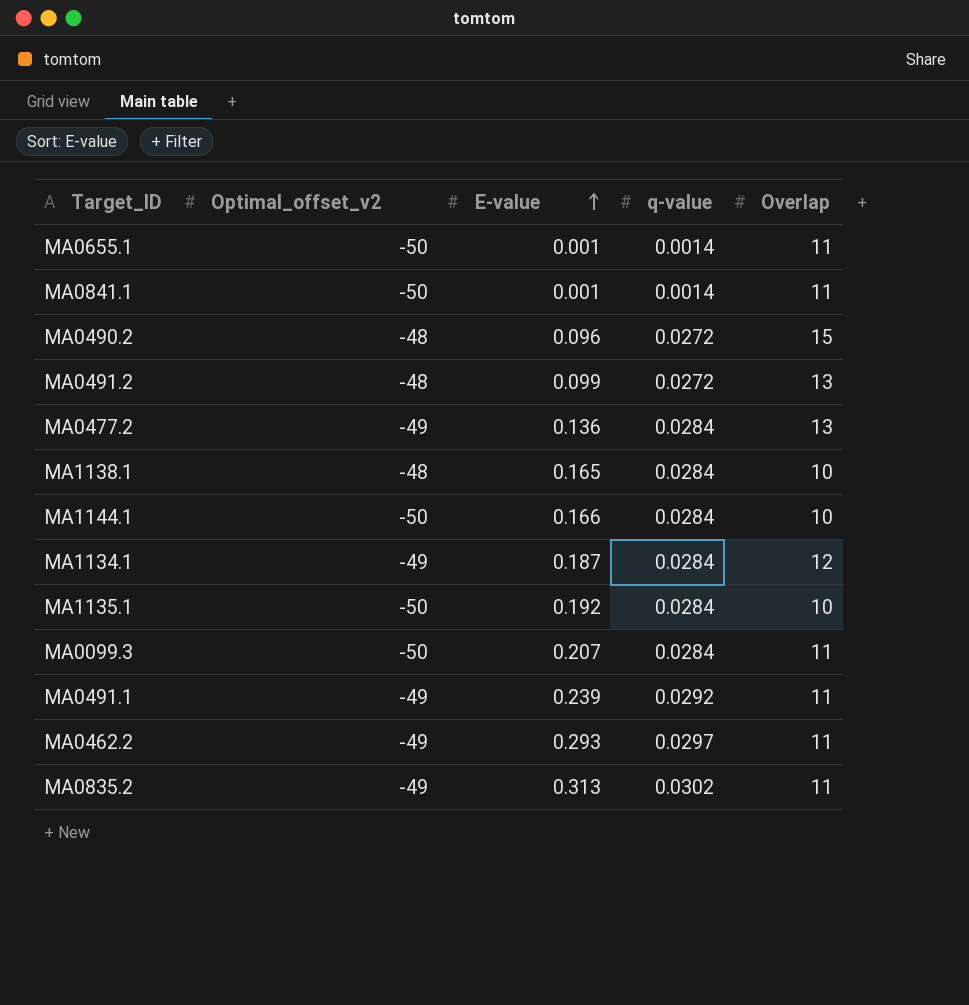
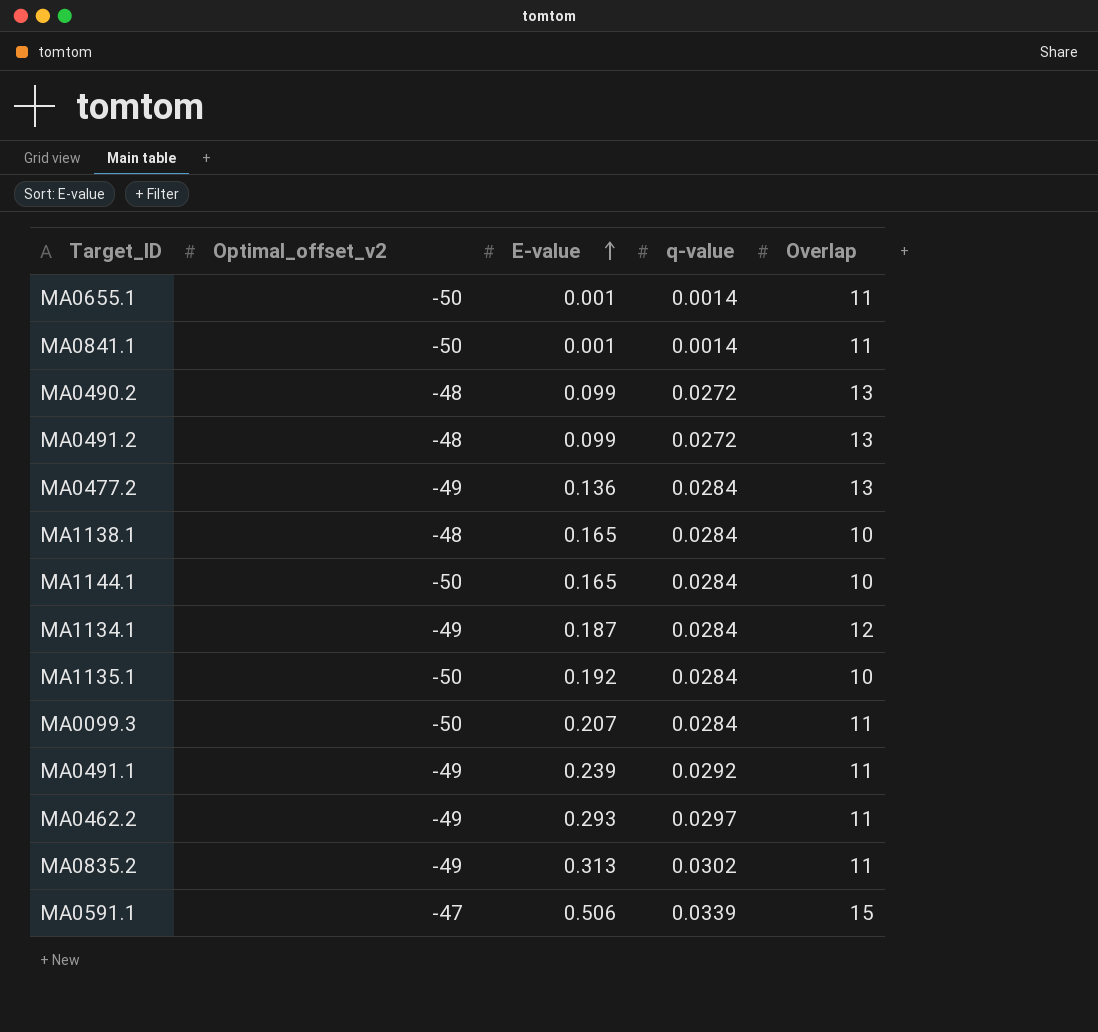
MA0490.2 | E-value: 0.096 -> 0.099
MA0490.2 | Overlap: 15 -> 13
MA1144.1 | E-value: 0.166 -> 0.165
row MA0591.1: none -> -47 | 0.506 | 0.0339 | 15

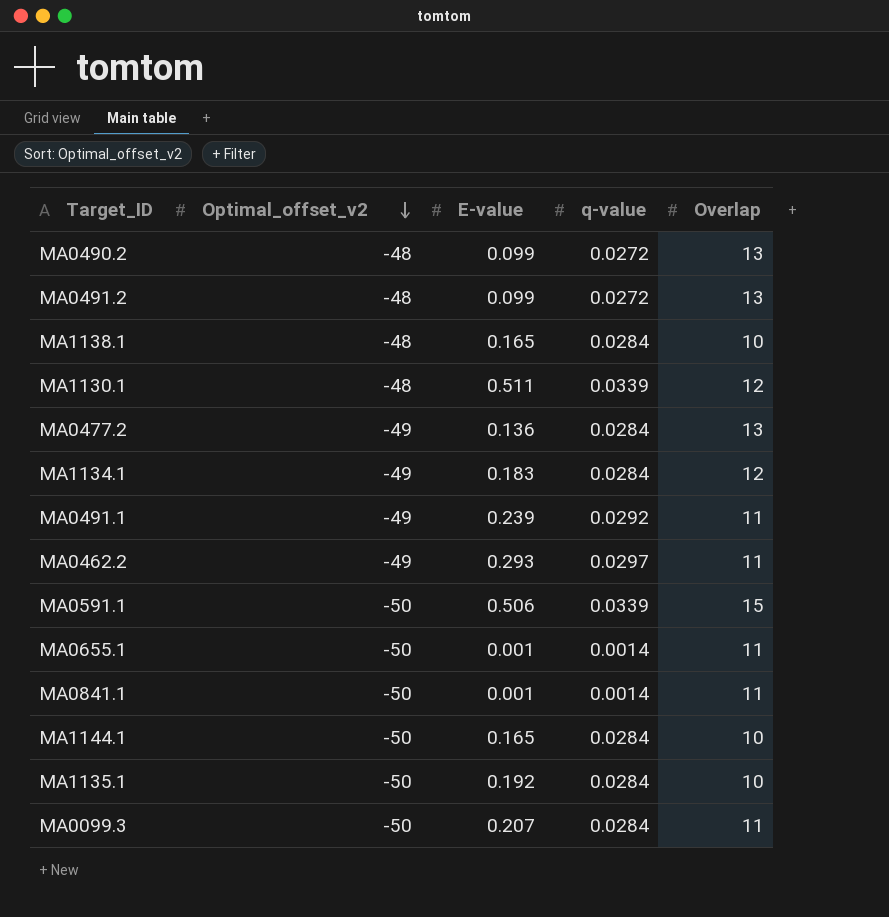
row order: E-value ascending -> Optimal_offset_v2 descending
row MA0835.2: -49 | 0.313 | 0.0302 | 11 -> none
row MA1130.1: none -> -48 | 0.511 | 0.0339 | 12
MA1134.1 | E-value: 0.187 -> 0.183
MA0591.1 | Optimal_offset_v2: -47 -> -50

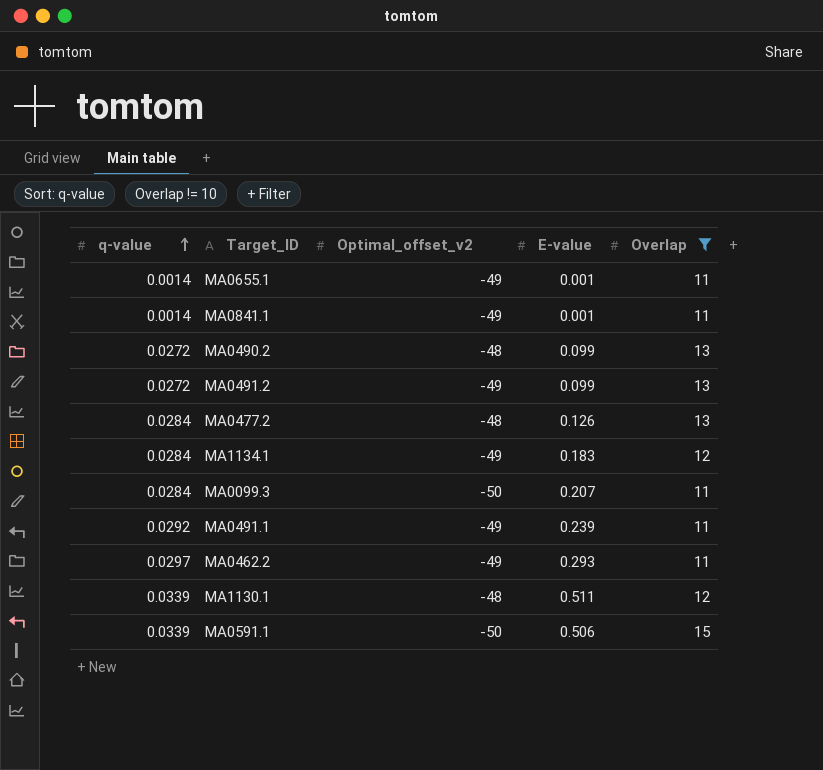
filter: none -> Overlap != 10
row order: Optimal_offset_v2 descending -> q-value ascending
column q-value | position: 4 -> 1
MA0655.1 | Optimal_offset_v2: -50 -> -49
MA0841.1 | Optimal_offset_v2: -50 -> -49
MA0491.2 | Optimal_offset_v2: -48 -> -49
MA0477.2 | Optimal_offset_v2: -49 -> -48
MA0477.2 | E-value: 0.136 -> 0.126

